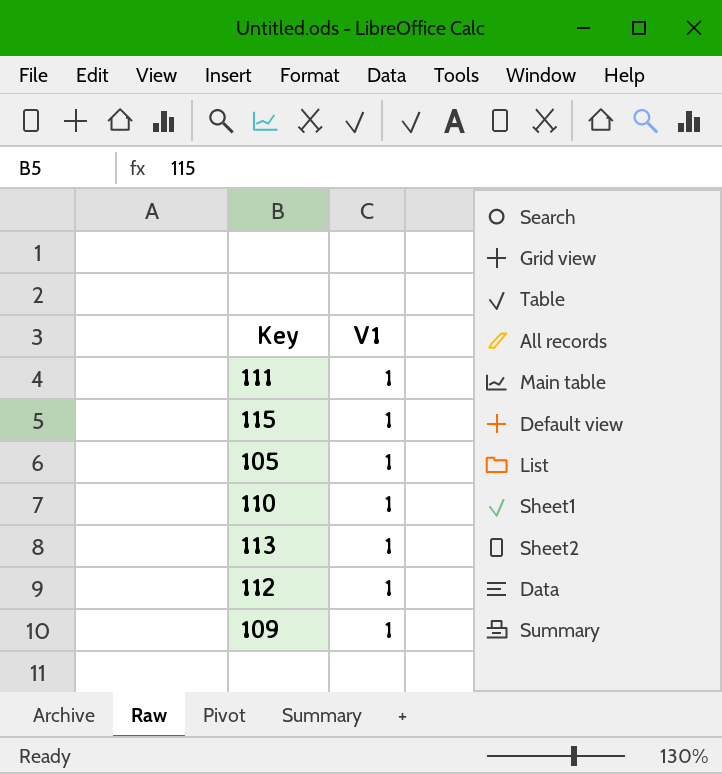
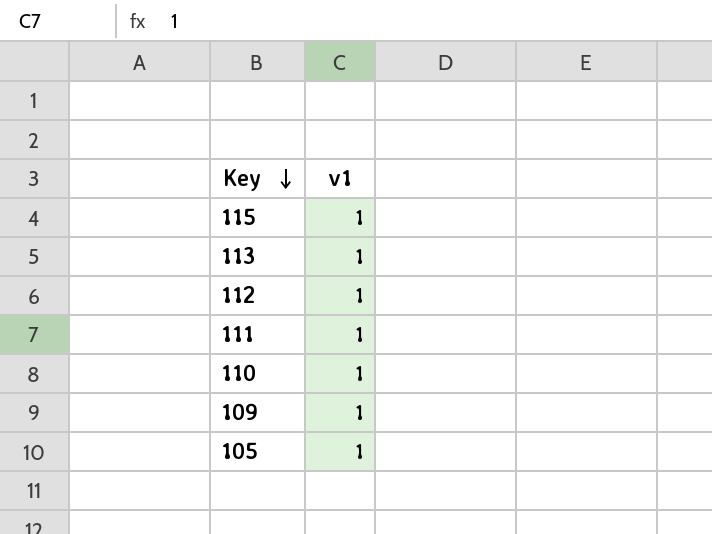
row order: none -> Key descending
column name: V1 -> v1

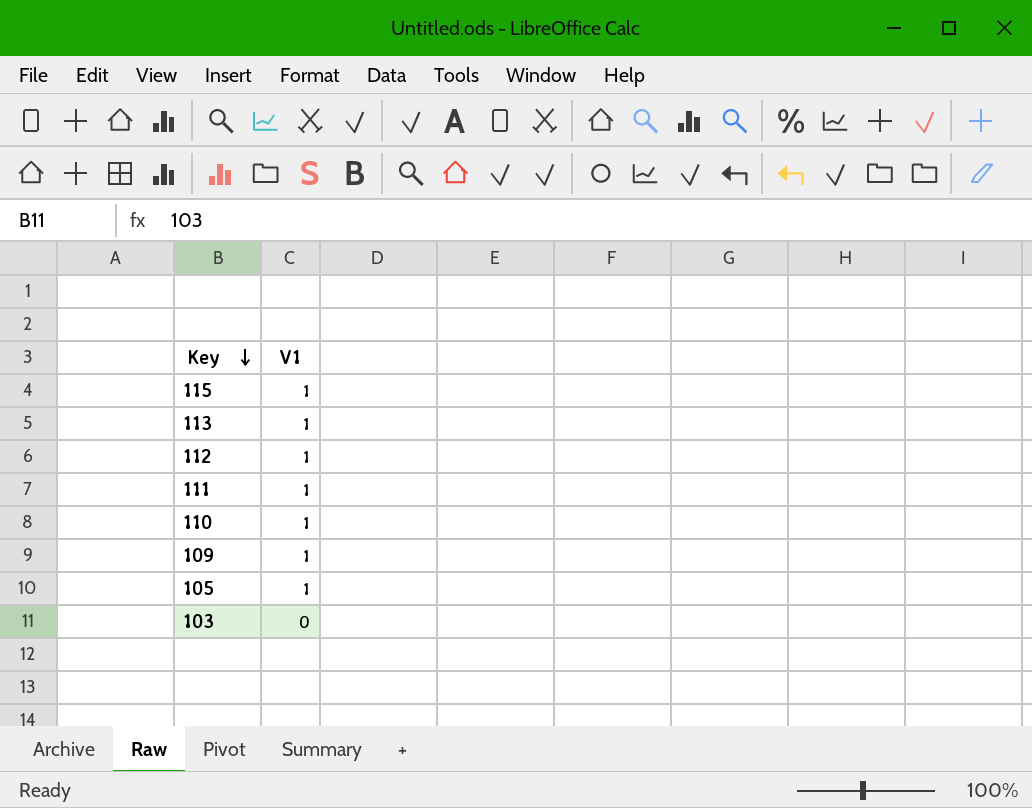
column name: v1 -> V1
row 103: none -> 0

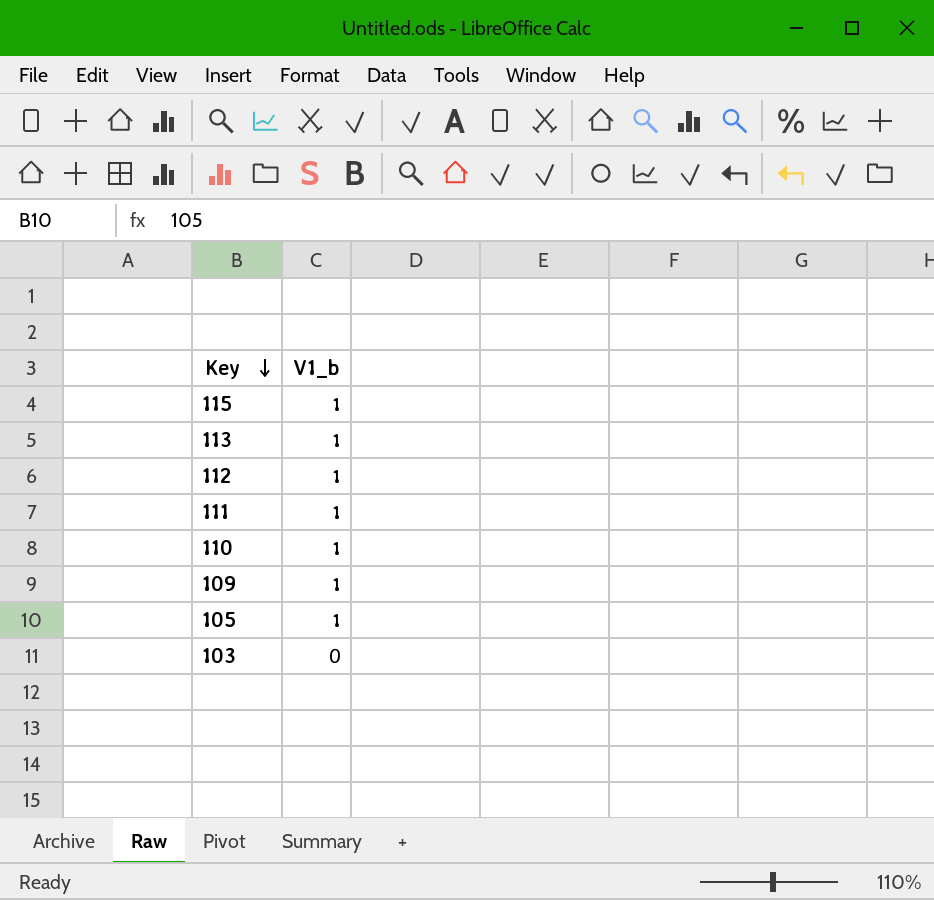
column name: V1 -> V1_b

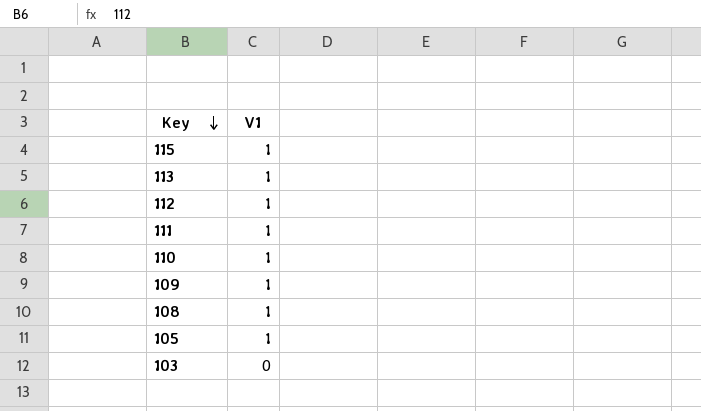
column name: V1_b -> V1
row 108: none -> 1

